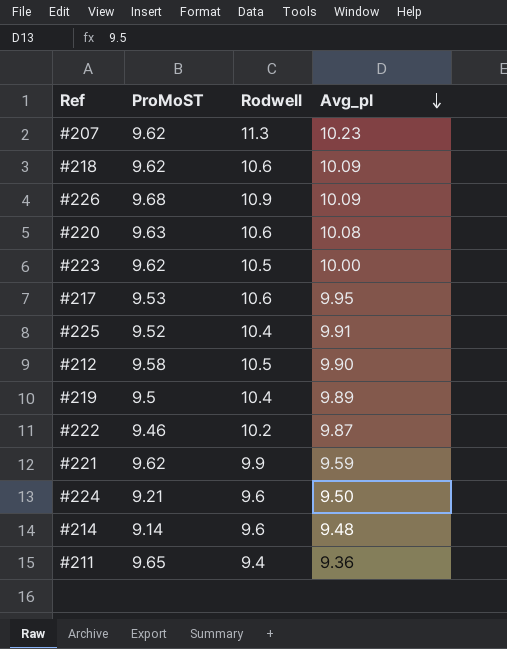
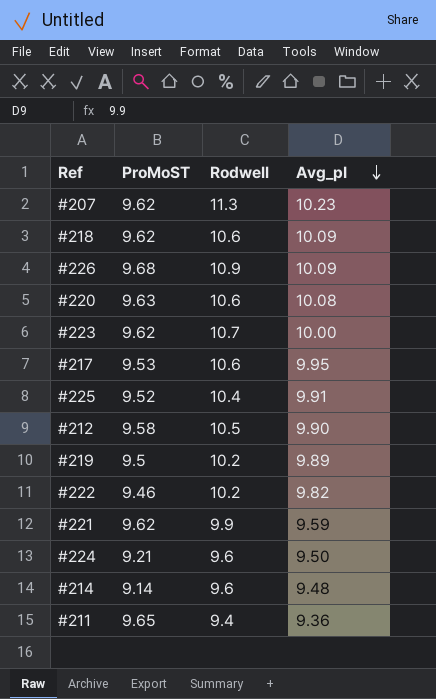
#223 | Rodwell: 10.5 -> 10.7
#219 | Rodwell: 10.4 -> 10.2
#222 | Avg_pI: 9.87 -> 9.82

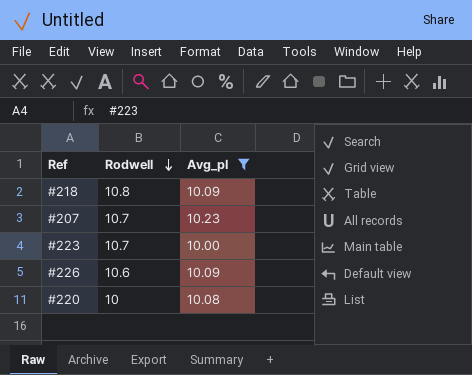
filter: none -> Avg_pI >= 10.00
row order: Avg_pI descending -> Rodwell descending
column ProMoST | position: 2 -> none
#218 | Rodwell: 10.6 -> 10.8
#207 | Rodwell: 11.3 -> 10.7
#226 | Rodwell: 10.9 -> 10.6
#220 | Rodwell: 10.6 -> 10

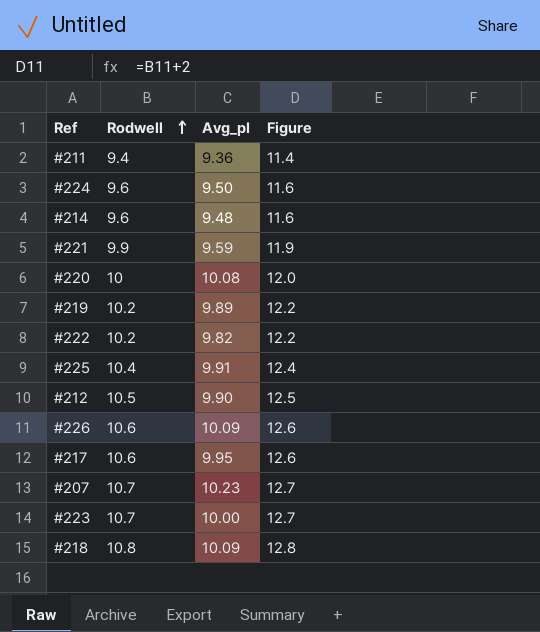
filter: Avg_pI >= 10.00 -> none
row order: Rodwell descending -> Rodwell ascending
column Figure | formula: none -> [Rodwell] + 2

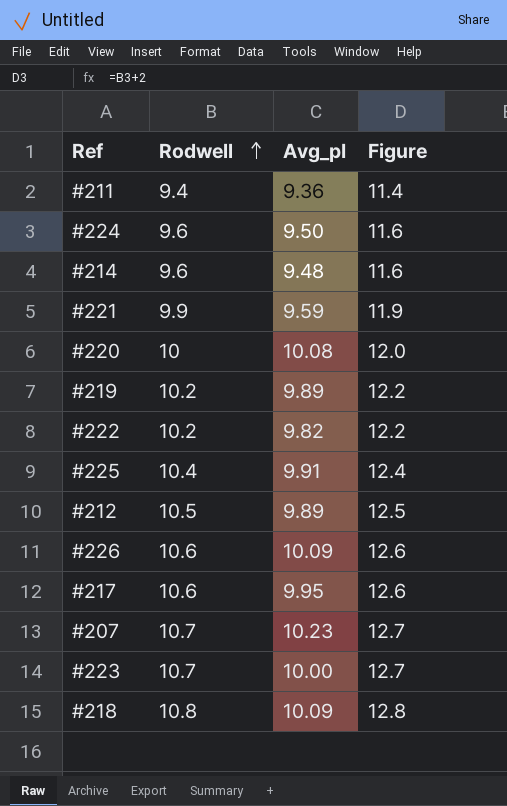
#212 | Avg_pI: 9.90 -> 9.89

